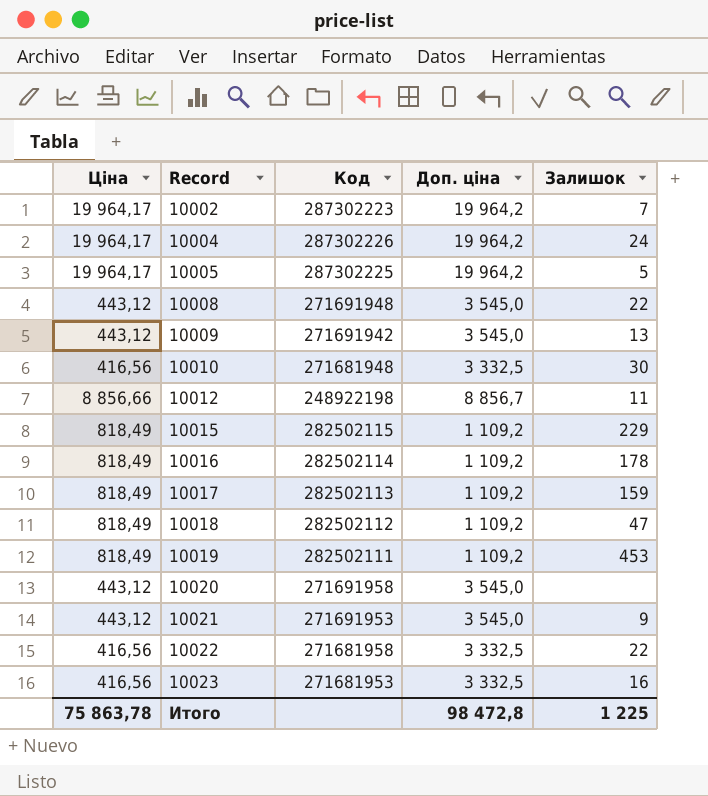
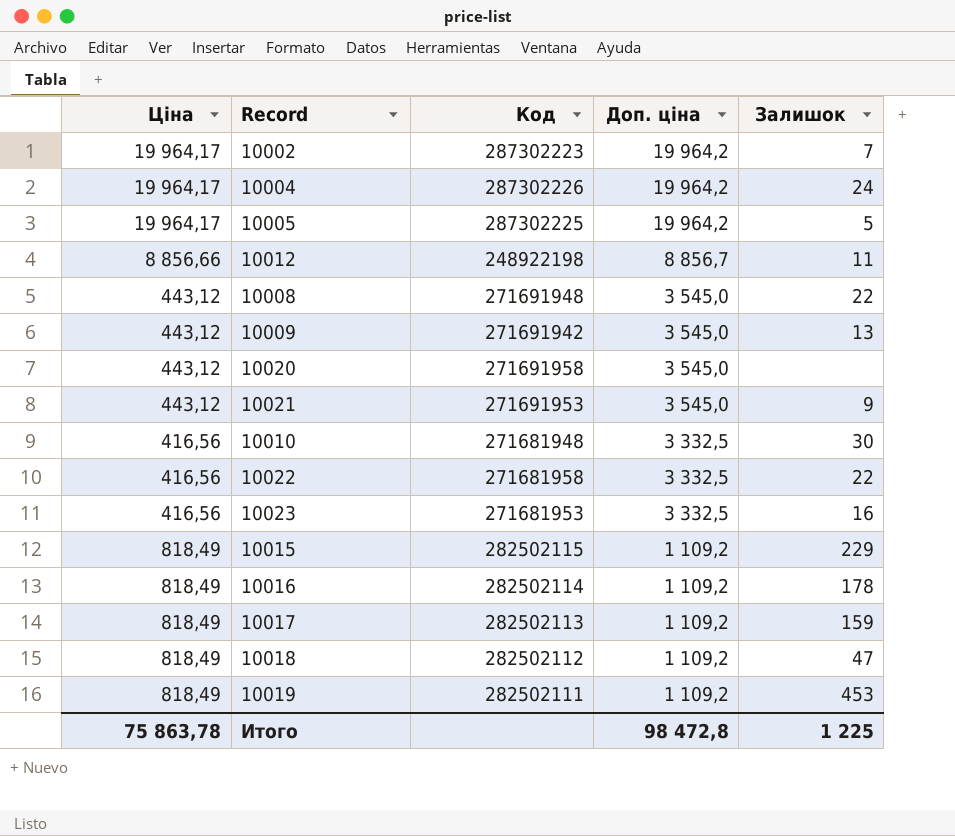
row order: Record ascending -> Доп. ціна descending

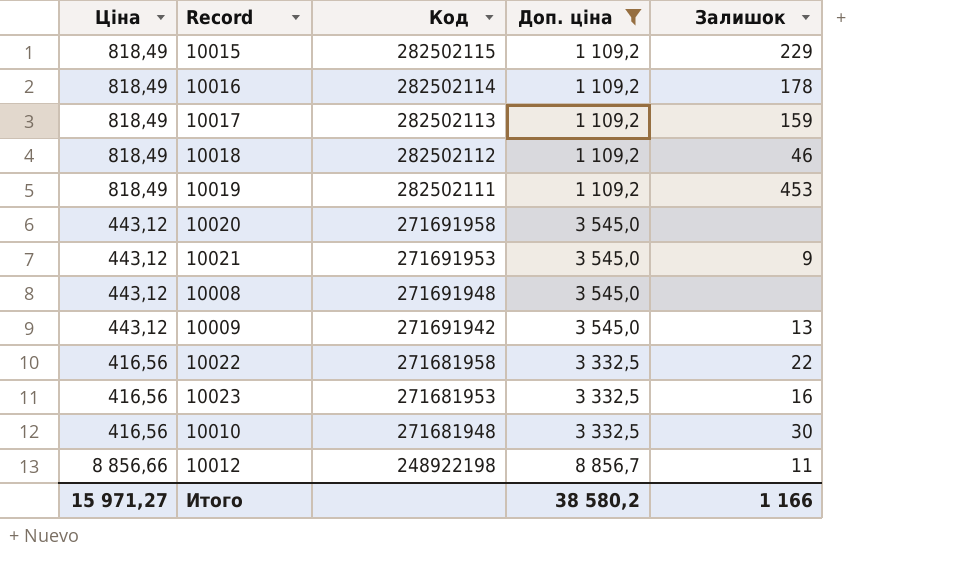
filter: none -> Доп. ціна != 19 964,2
row order: Доп. ціна descending -> Код descending
10018 | Залишок: 47 -> 46
10008 | Залишок: 22 -> none
Итого | Ціна: 75 863,78 -> 15 971,27
Итого | Доп. ціна: 98 472,8 -> 38 580,2
Итого | Залишок: 1 225 -> 1 166

